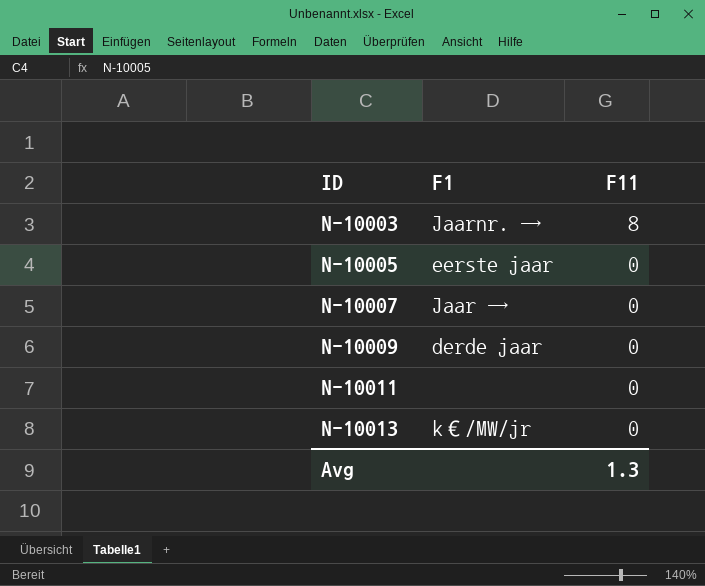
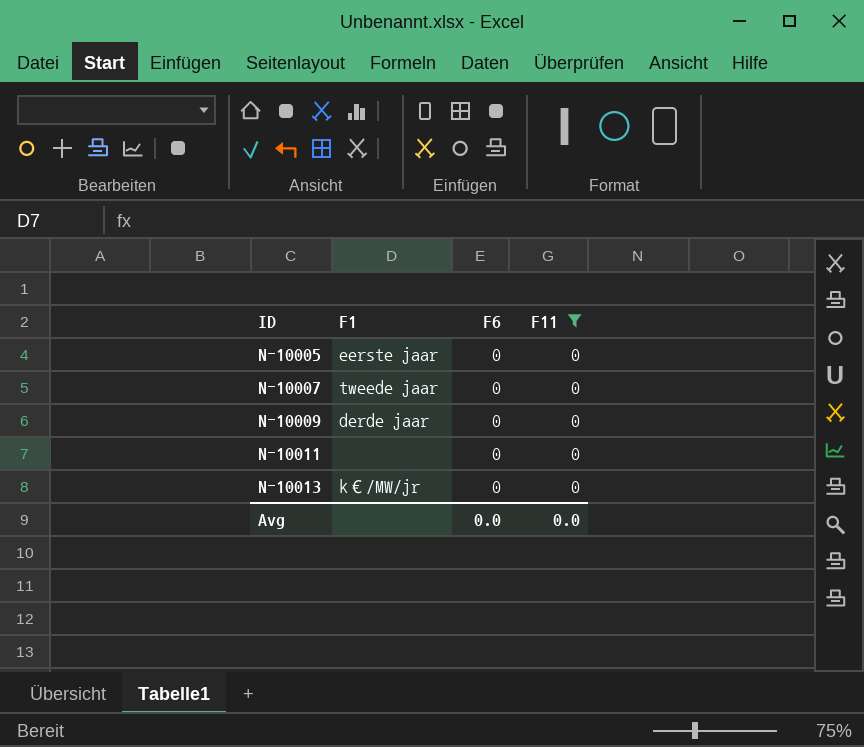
filter: none -> F11 = 0
column F6 | position: none -> 3
N-10007 | F1: Jaar → -> tweede jaar
Avg | F11: 1.3 -> 0.0

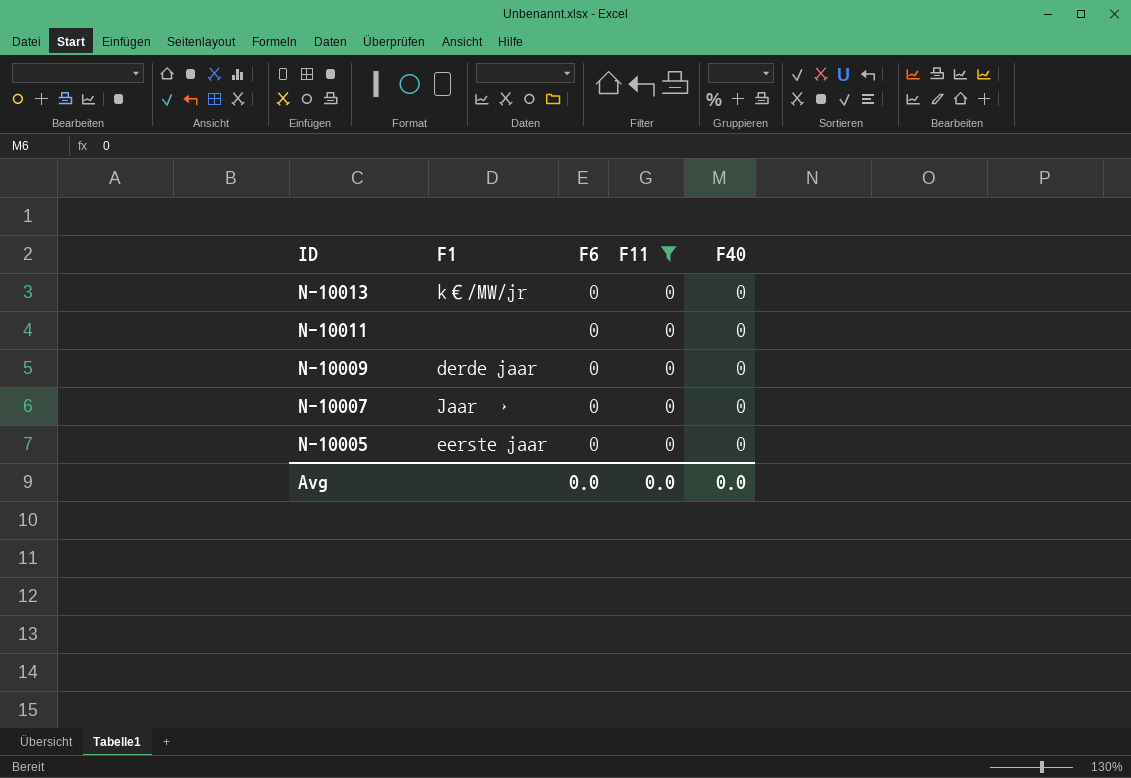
row order: ID ascending -> ID descending
column F40 | position: none -> 5
N-10007 | F1: tweede jaar -> Jaar →

